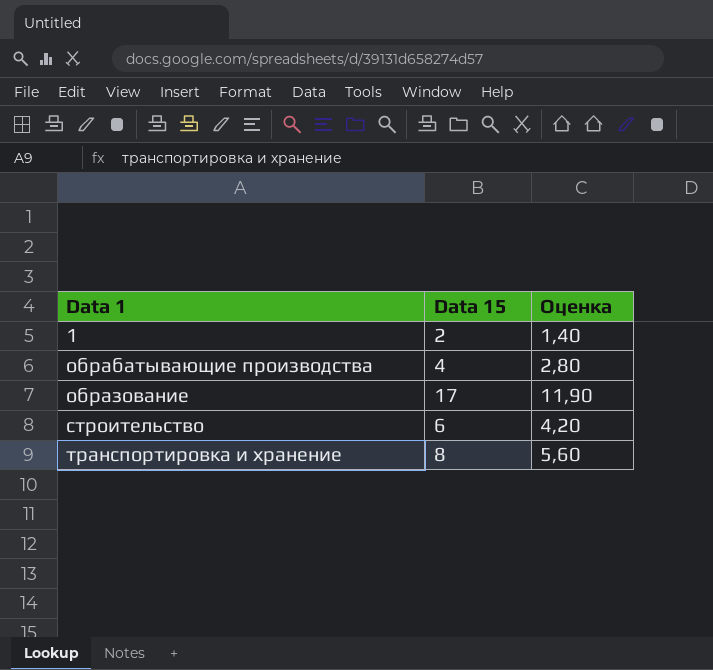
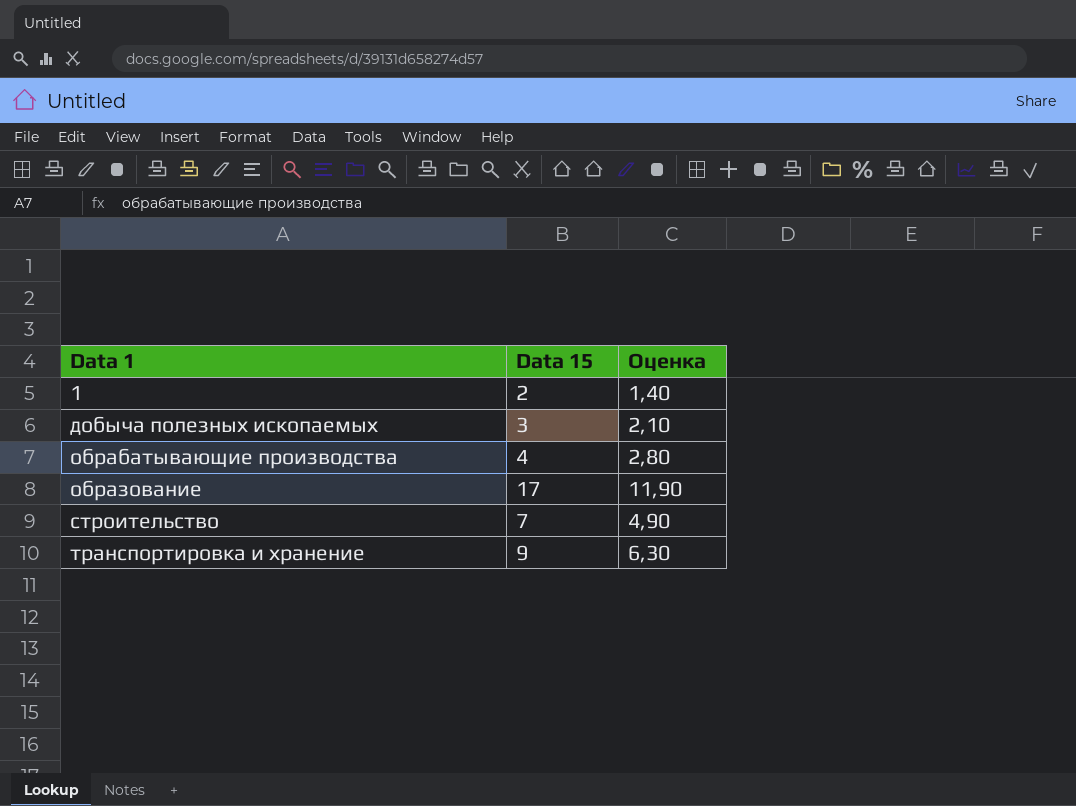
row добыча полезных ископаемых: none -> 3 | 2,10
строительство | Data 15: 6 -> 7
строительство | Оценка: 4,20 -> 4,90
транспортировка и хранение | Data 15: 8 -> 9
транспортировка и хранение | Оценка: 5,60 -> 6,30

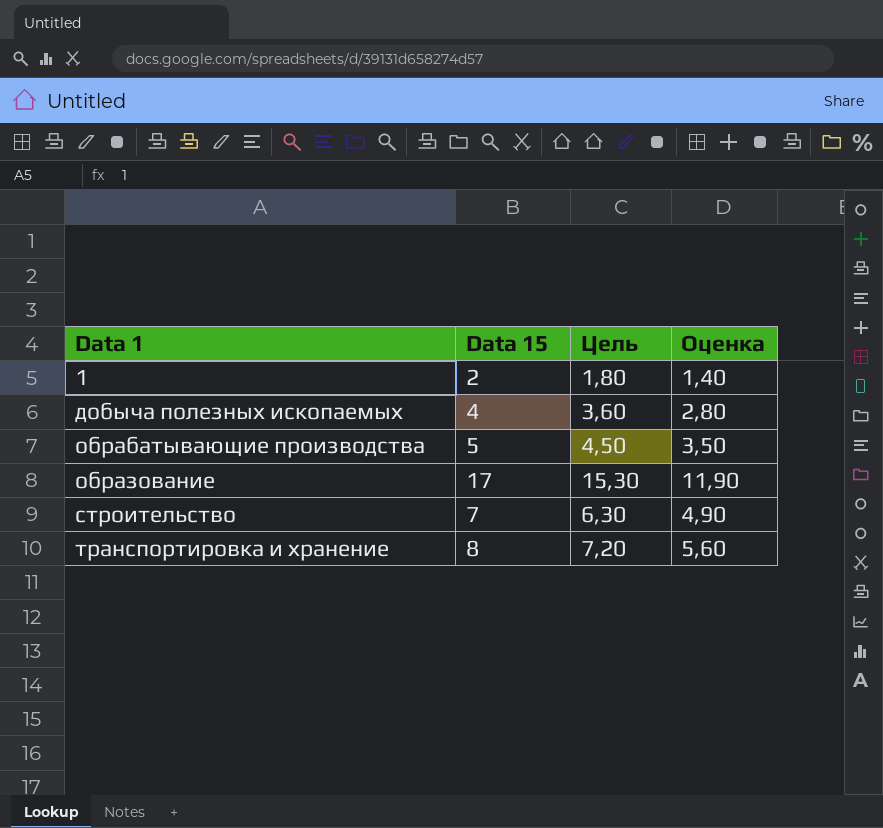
column Цель | formula: none -> [Data 15] * 0,9
добыча полезных ископаемых | Data 15: 3 -> 4
добыча полезных ископаемых | Оценка: 2,10 -> 2,80
обрабатывающие производства | Data 15: 4 -> 5
обрабатывающие производства | Оценка: 2,80 -> 3,50
транспортировка и хранение | Data 15: 9 -> 8
транспортировка и хранение | Оценка: 6,30 -> 5,60

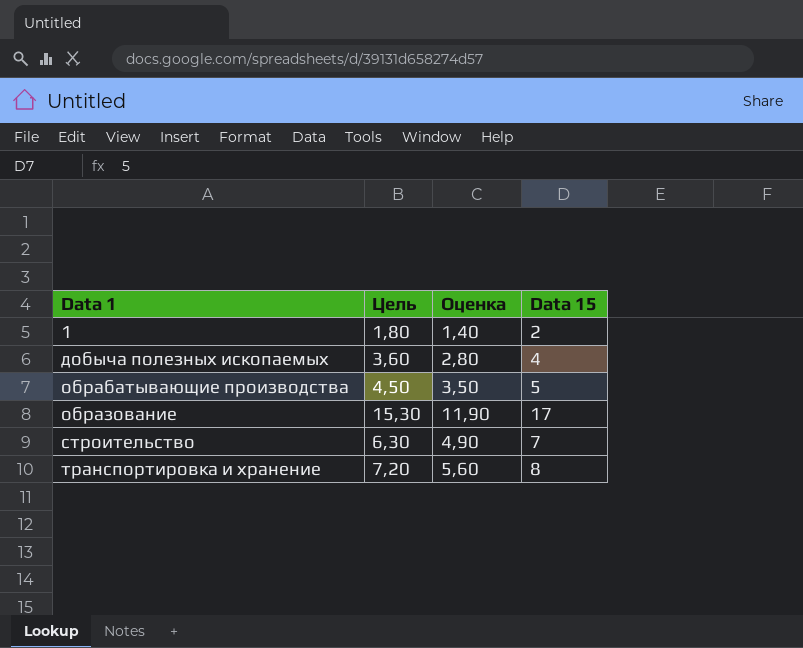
column Data 15 | position: 2 -> 4

